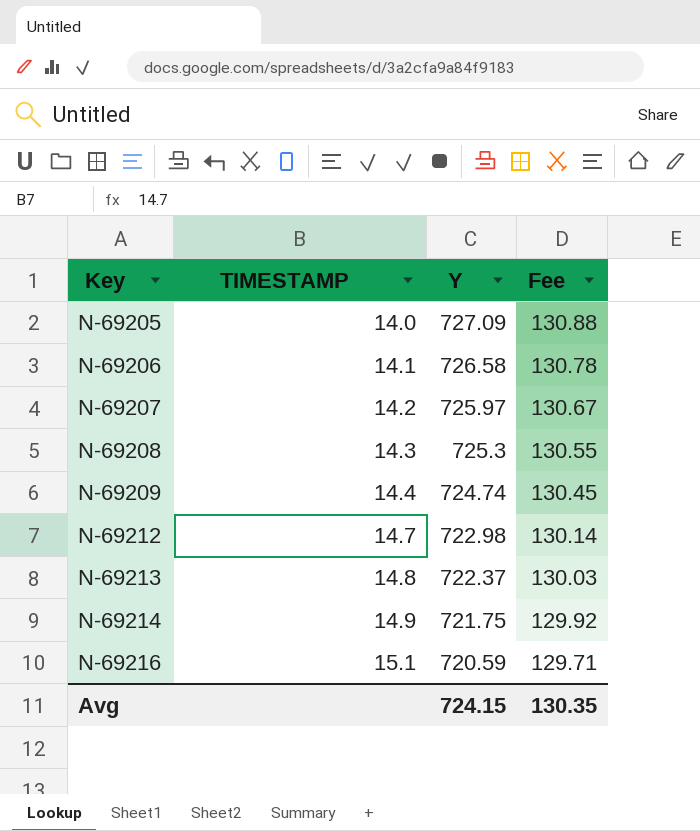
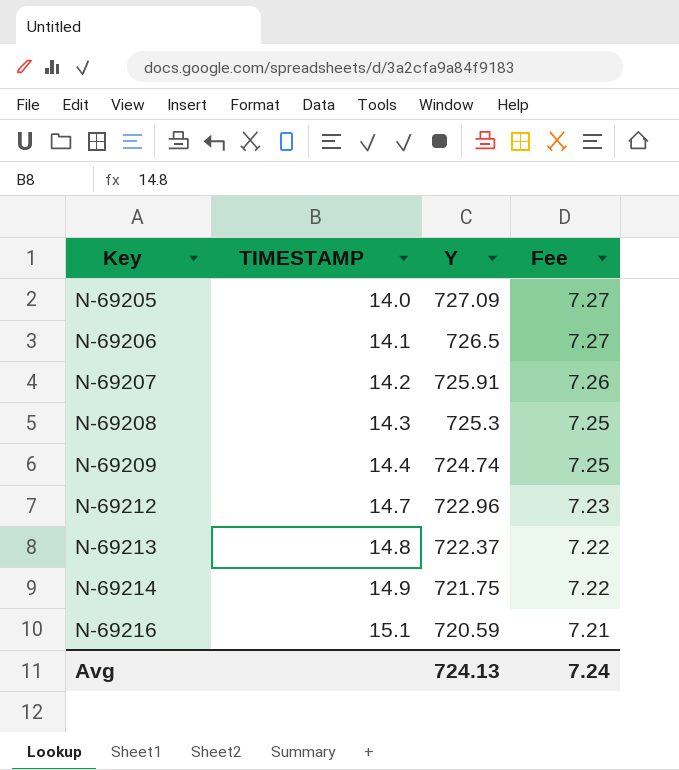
column Fee | formula: [Y] * 0.18 -> [Y] * 0.01
N-69206 | Y: 726.58 -> 726.5
N-69207 | Y: 725.97 -> 725.91
N-69212 | Y: 722.98 -> 722.96
Avg | Y: 724.15 -> 724.13
Avg | Fee: 130.35 -> 7.24

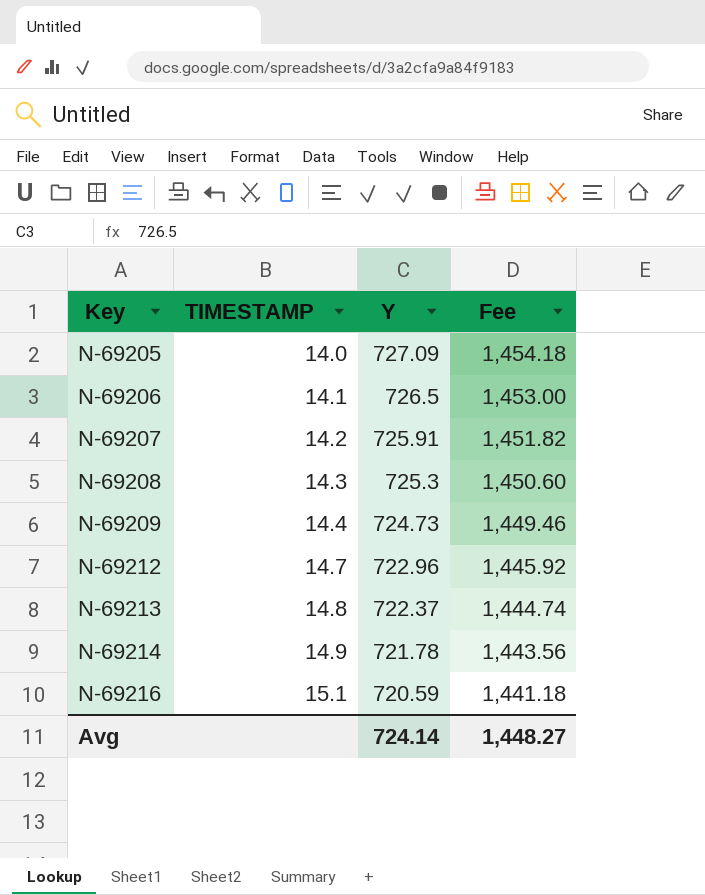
column Fee | formula: [Y] * 0.01 -> [Y] * 2
N-69209 | Y: 724.74 -> 724.73
N-69214 | Y: 721.75 -> 721.78
Avg | Y: 724.13 -> 724.14
Avg | Fee: 7.24 -> 1,448.27

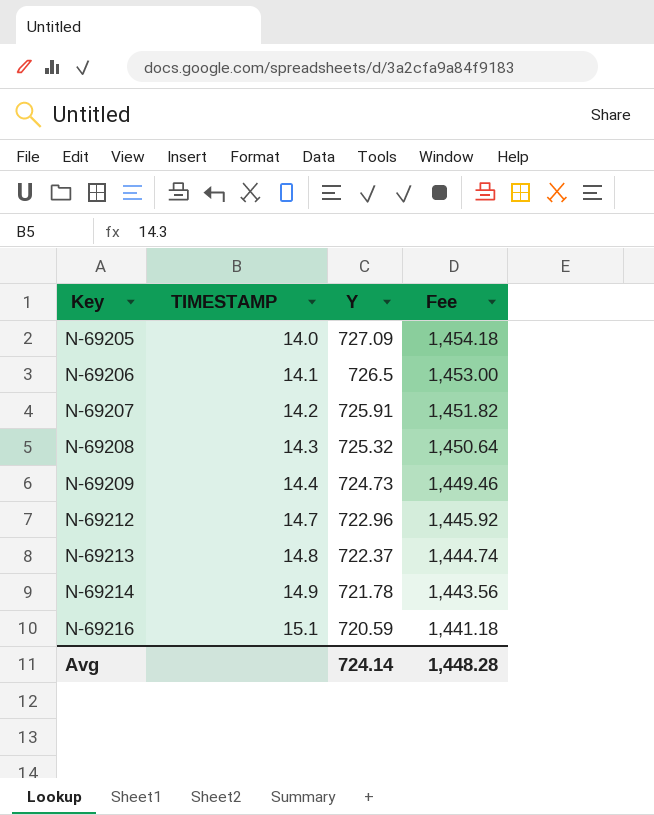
N-69208 | Y: 725.3 -> 725.32
N-69208 | Fee: 1,450.60 -> 1,450.64
Avg | Fee: 1,448.27 -> 1,448.28

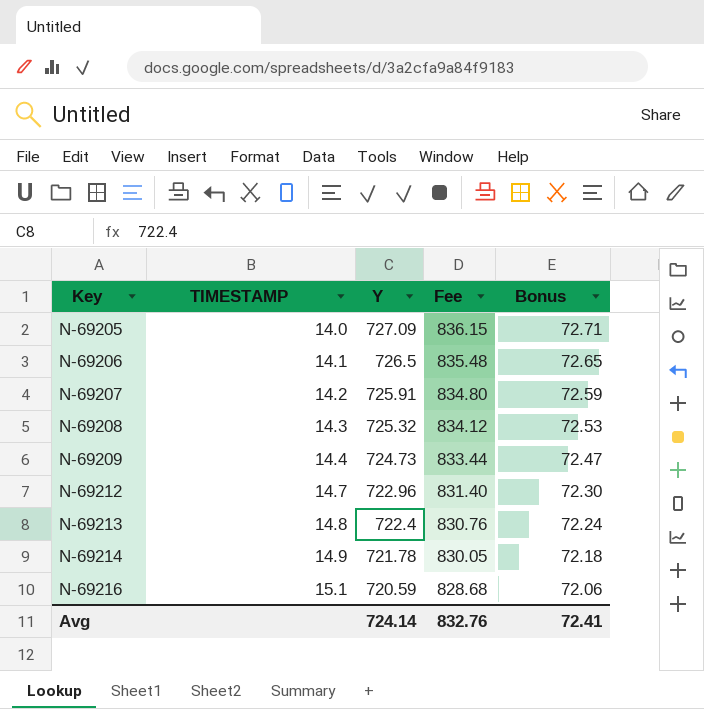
column Fee | formula: [Y] * 2 -> [Y] * 1.15
column Bonus | formula: none -> [Y] * 0.1
N-69213 | Y: 722.37 -> 722.4
Avg | Fee: 1,448.28 -> 832.76

